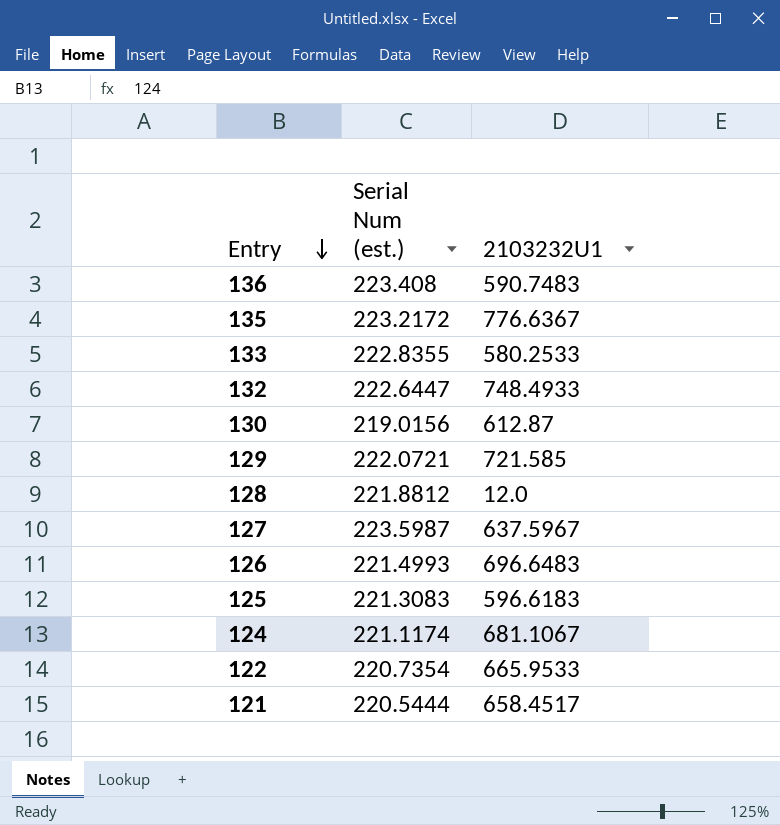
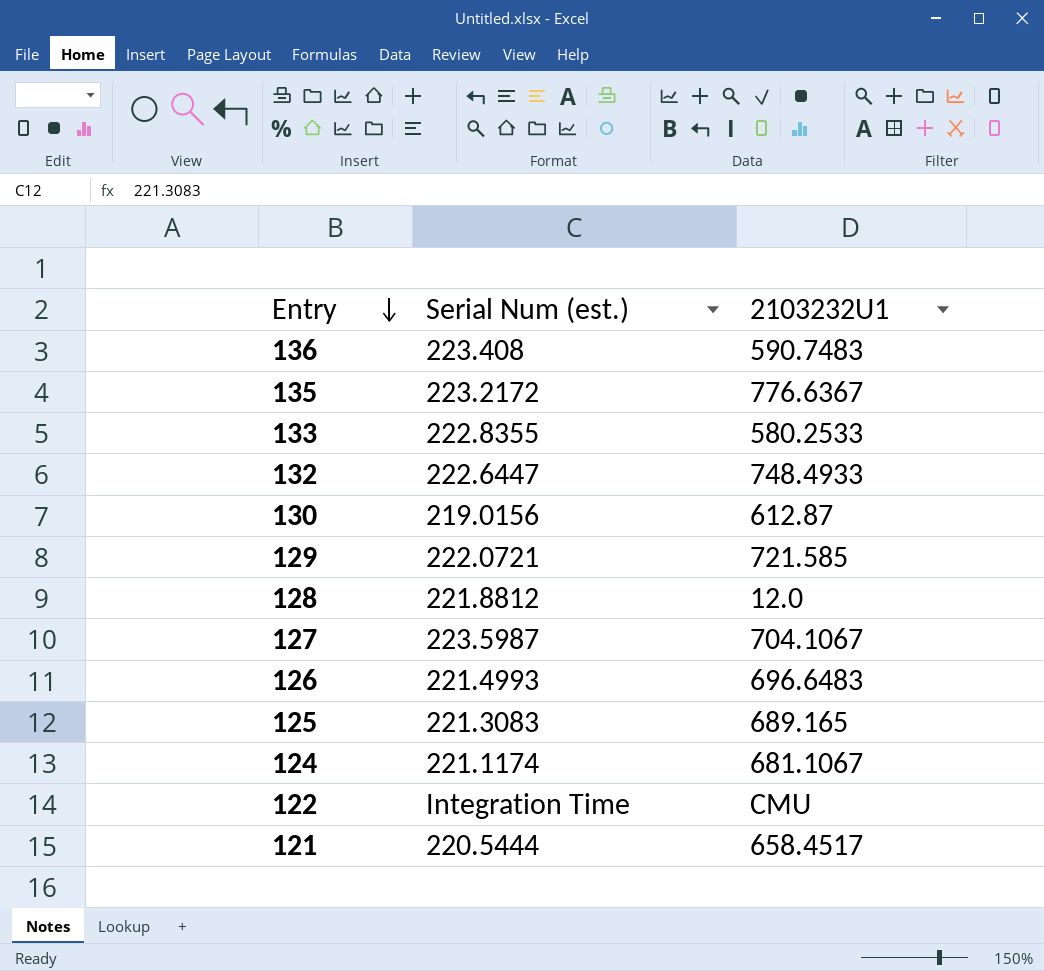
127 | 2103232U1: 637.5967 -> 704.1067
125 | 2103232U1: 596.6183 -> 689.165
122 | Serial Num (est.): 220.7354 -> Integration Time
122 | 2103232U1: 665.9533 -> CMU

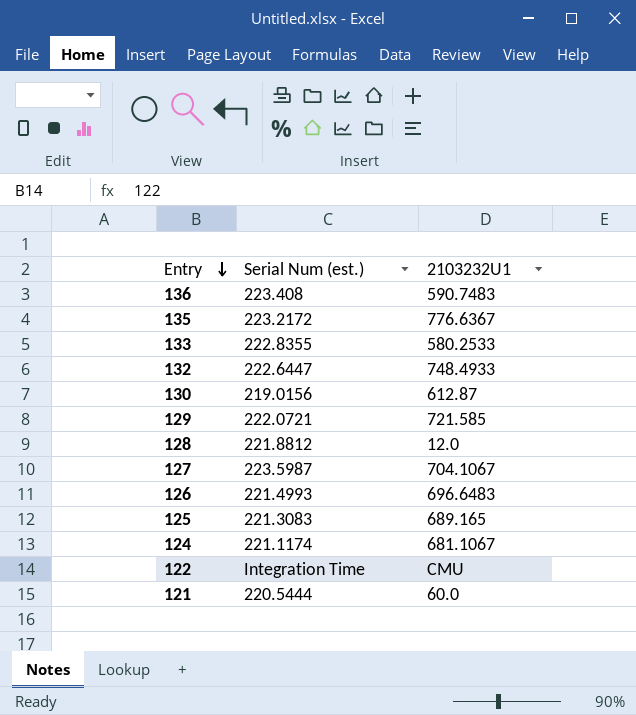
121 | 2103232U1: 658.4517 -> 60.0

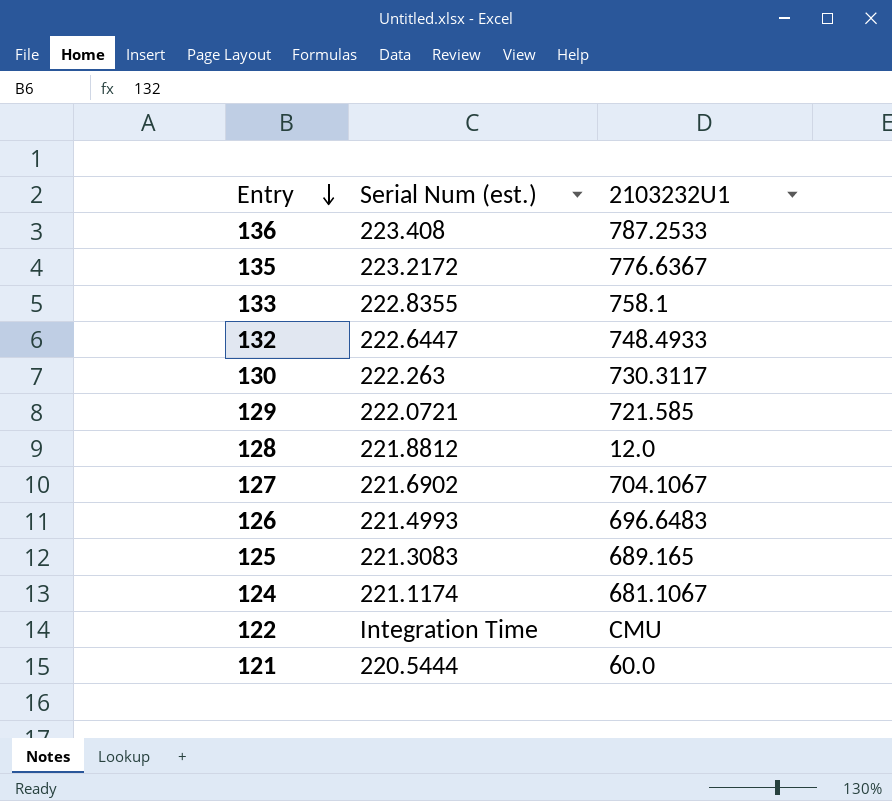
136 | 2103232U1: 590.7483 -> 787.2533
133 | 2103232U1: 580.2533 -> 758.1
130 | Serial Num (est.): 219.0156 -> 222.263
130 | 2103232U1: 612.87 -> 730.3117
127 | Serial Num (est.): 223.5987 -> 221.6902

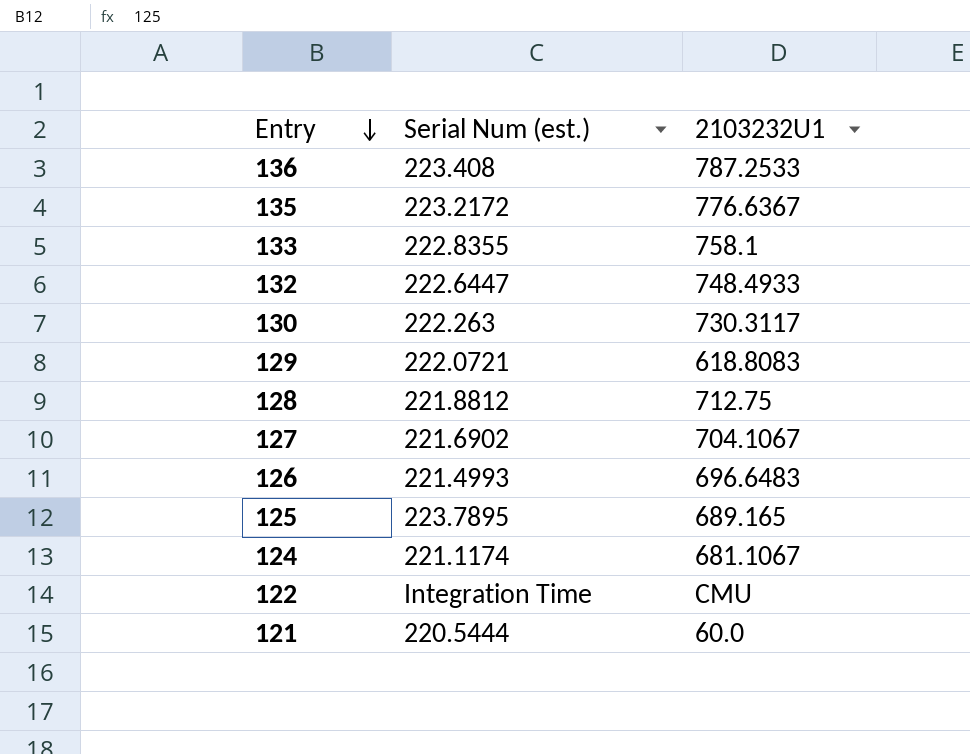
129 | 2103232U1: 721.585 -> 618.8083
128 | 2103232U1: 12.0 -> 712.75
125 | Serial Num (est.): 221.3083 -> 223.7895

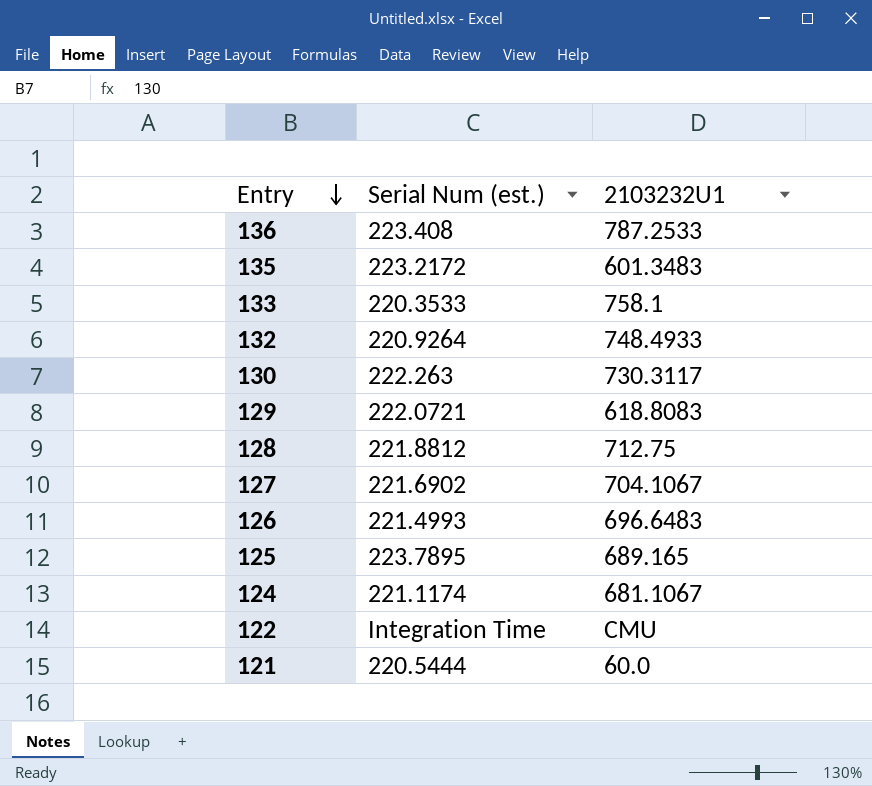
135 | 2103232U1: 776.6367 -> 601.3483
133 | Serial Num (est.): 222.8355 -> 220.3533
132 | Serial Num (est.): 222.6447 -> 220.9264

